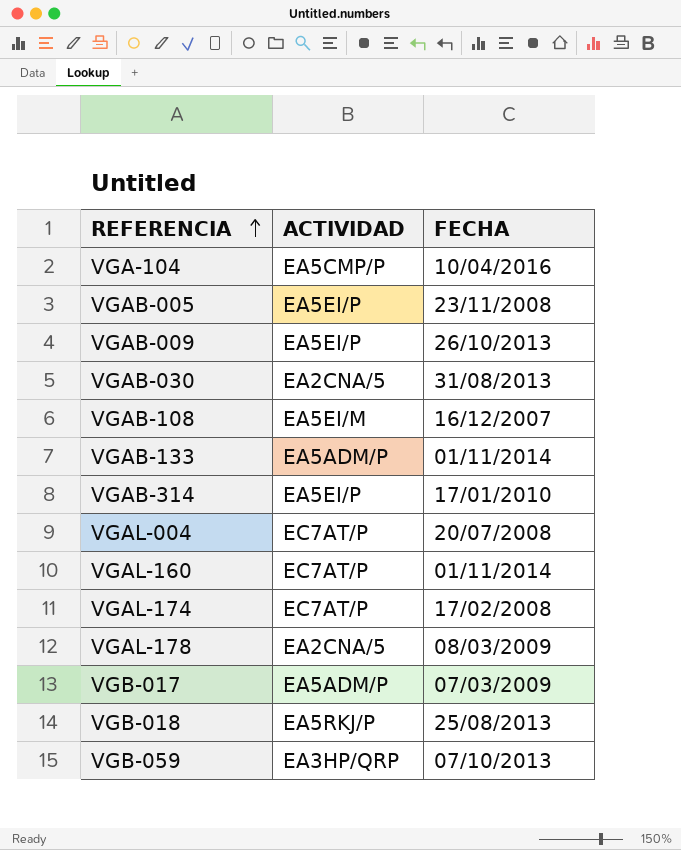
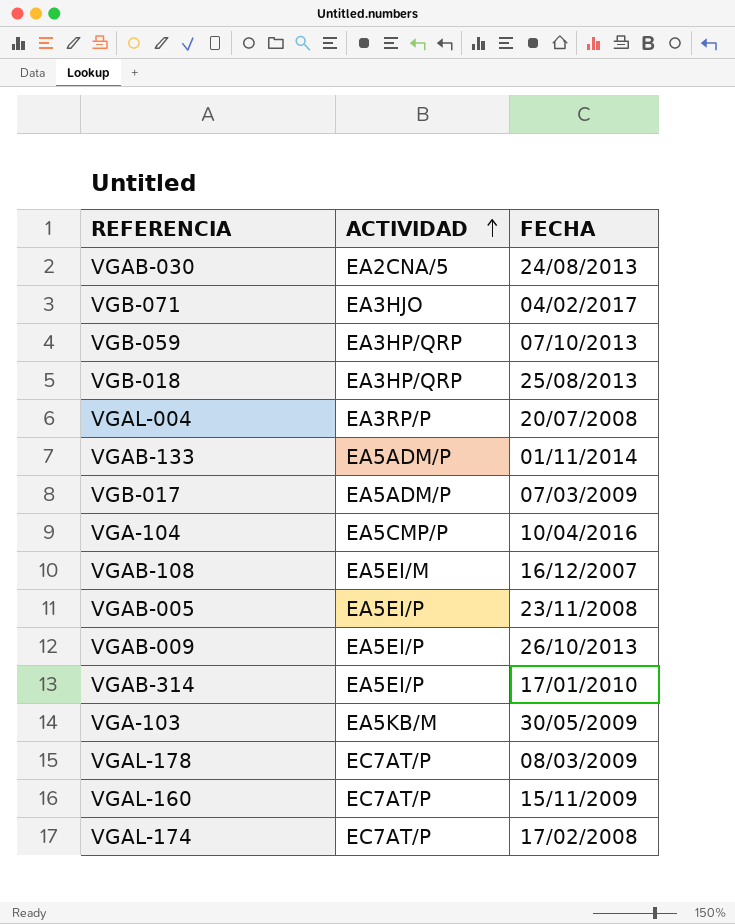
row order: REFERENCIA ascending -> ACTIVIDAD ascending
VGAB-030 | FECHA: 31/08/2013 -> 24/08/2013
row VGB-071: none -> EA3HJO | 04/02/2017
VGB-018 | ACTIVIDAD: EA5RKJ/P -> EA3HP/QRP
VGAL-004 | ACTIVIDAD: EC7AT/P -> EA3RP/P
row VGA-103: none -> EA5KB/M | 30/05/2009
VGAL-178 | ACTIVIDAD: EA2CNA/5 -> EC7AT/P
VGAL-160 | FECHA: 01/11/2014 -> 15/11/2009

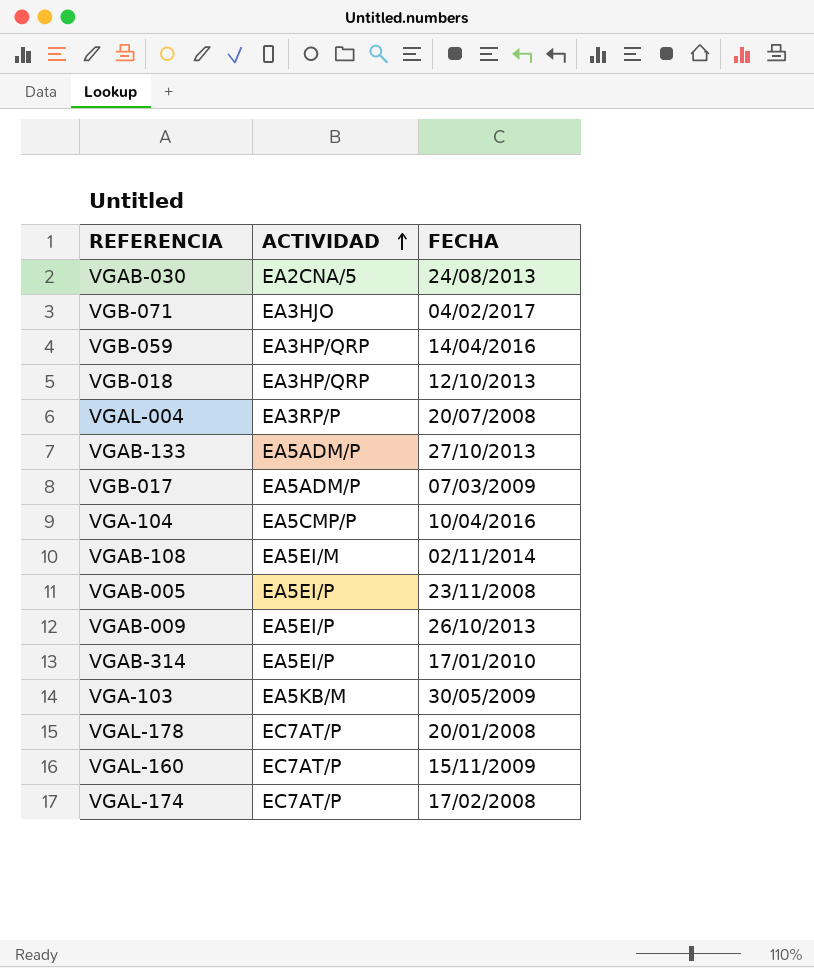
VGB-059 | FECHA: 07/10/2013 -> 14/04/2016
VGB-018 | FECHA: 25/08/2013 -> 12/10/2013
VGAB-133 | FECHA: 01/11/2014 -> 27/10/2013
VGAB-108 | FECHA: 16/12/2007 -> 02/11/2014
VGAL-178 | FECHA: 08/03/2009 -> 20/01/2008

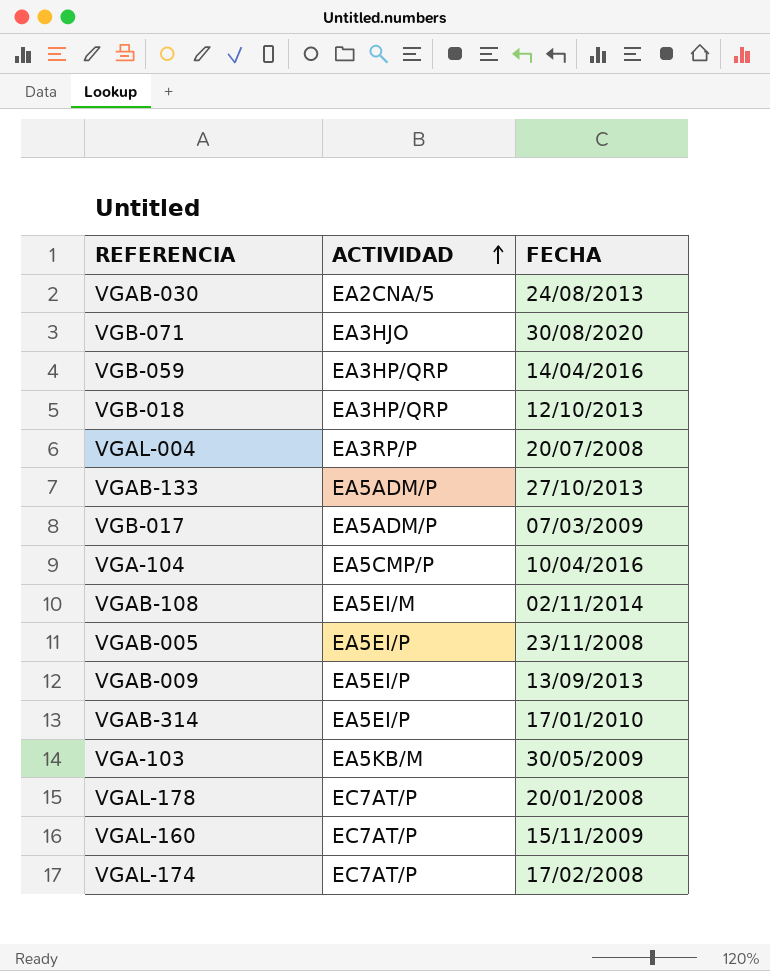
VGB-071 | FECHA: 04/02/2017 -> 30/08/2020
VGAB-009 | FECHA: 26/10/2013 -> 13/09/2013

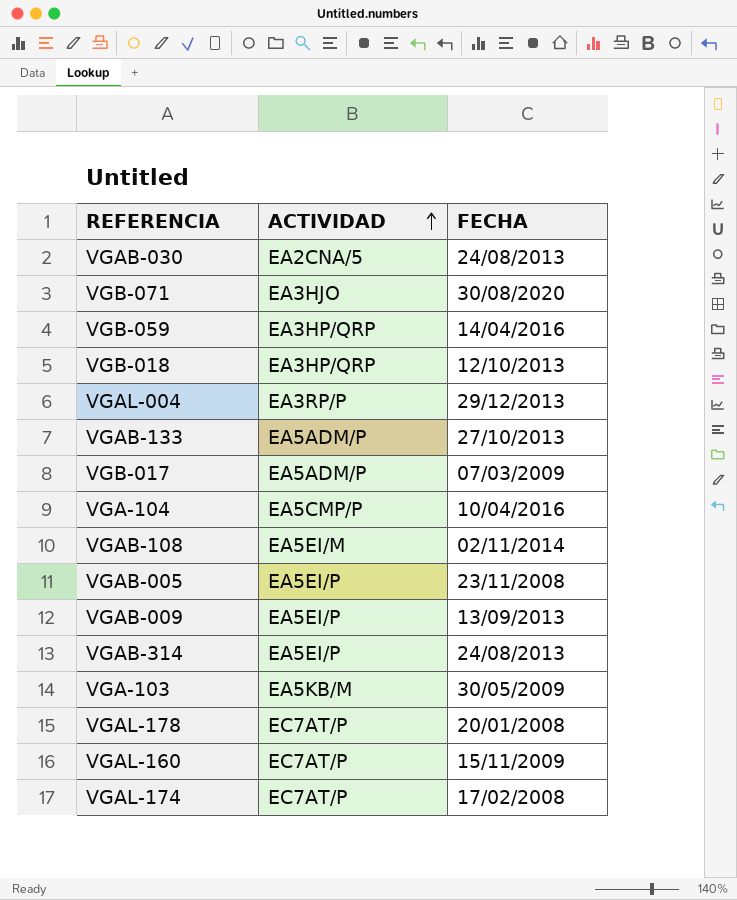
VGAL-004 | FECHA: 20/07/2008 -> 29/12/2013
VGAB-314 | FECHA: 17/01/2010 -> 24/08/2013

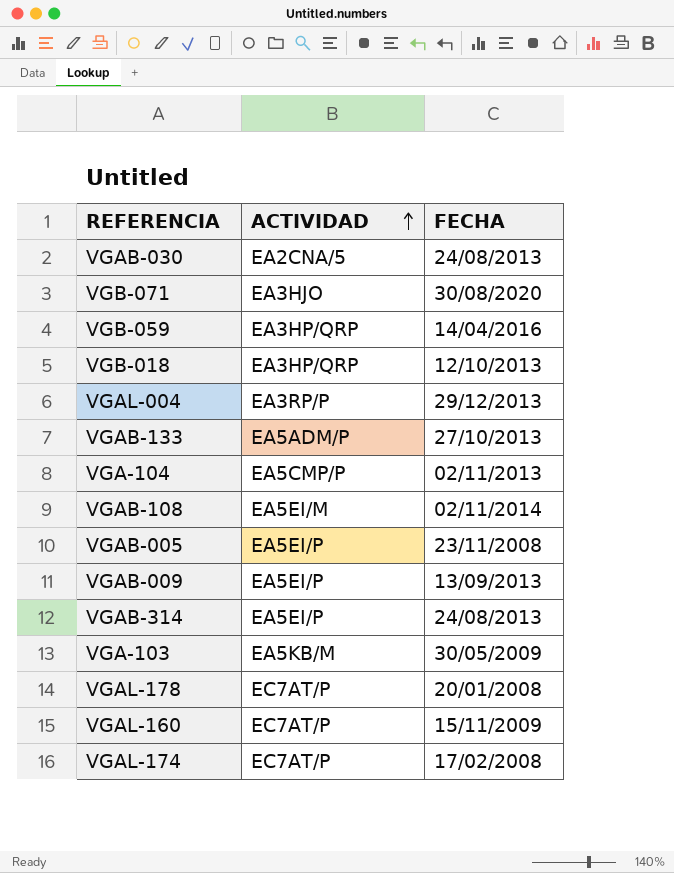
row VGB-017: EA5ADM/P | 07/03/2009 -> none
VGA-104 | FECHA: 10/04/2016 -> 02/11/2013

